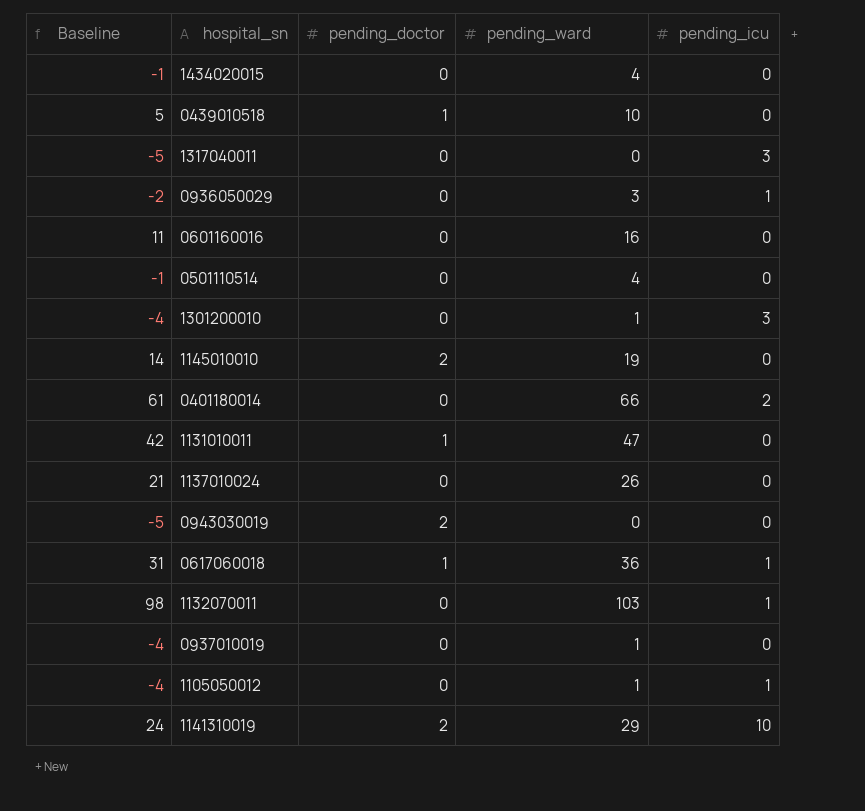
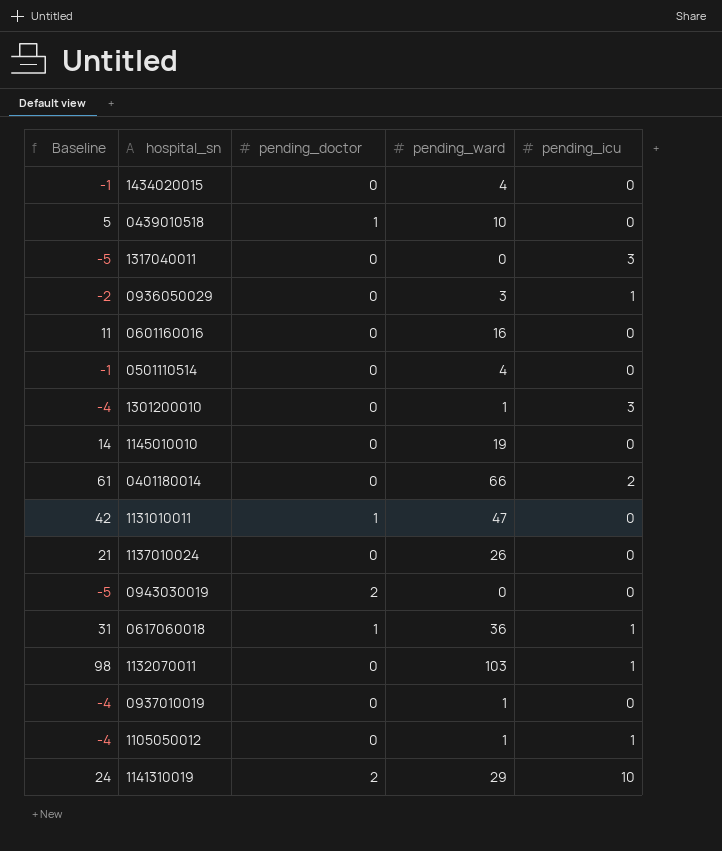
1145010010 | pending_doctor: 2 -> 0

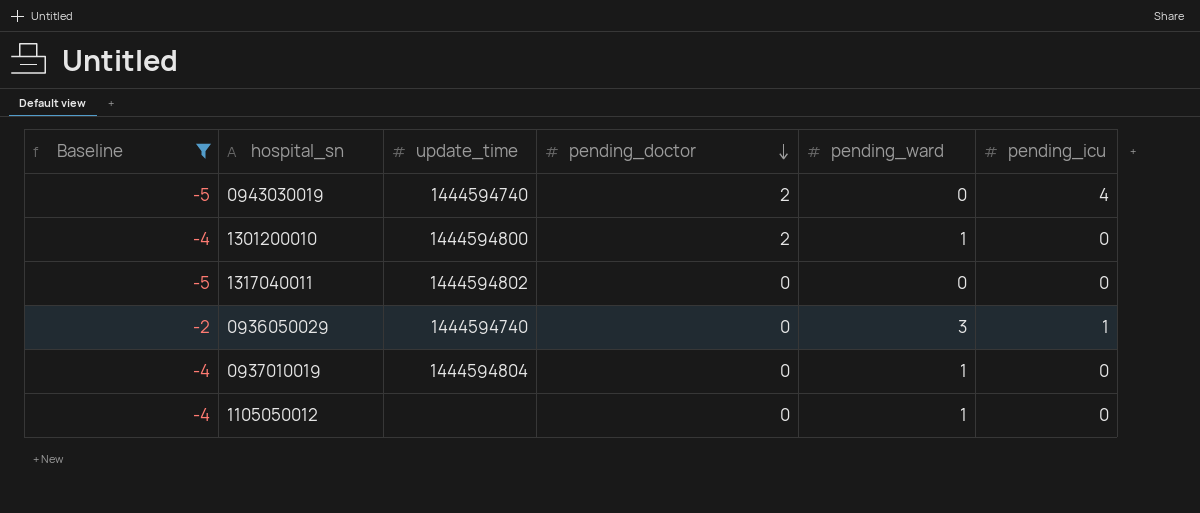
filter: none -> Baseline <= -2
row order: none -> pending_doctor descending
column update_time | position: none -> 3
0943030019 | pending_icu: 0 -> 4
1301200010 | pending_doctor: 0 -> 2
1301200010 | pending_icu: 3 -> 0
1317040011 | pending_icu: 3 -> 0
1105050012 | pending_icu: 1 -> 0

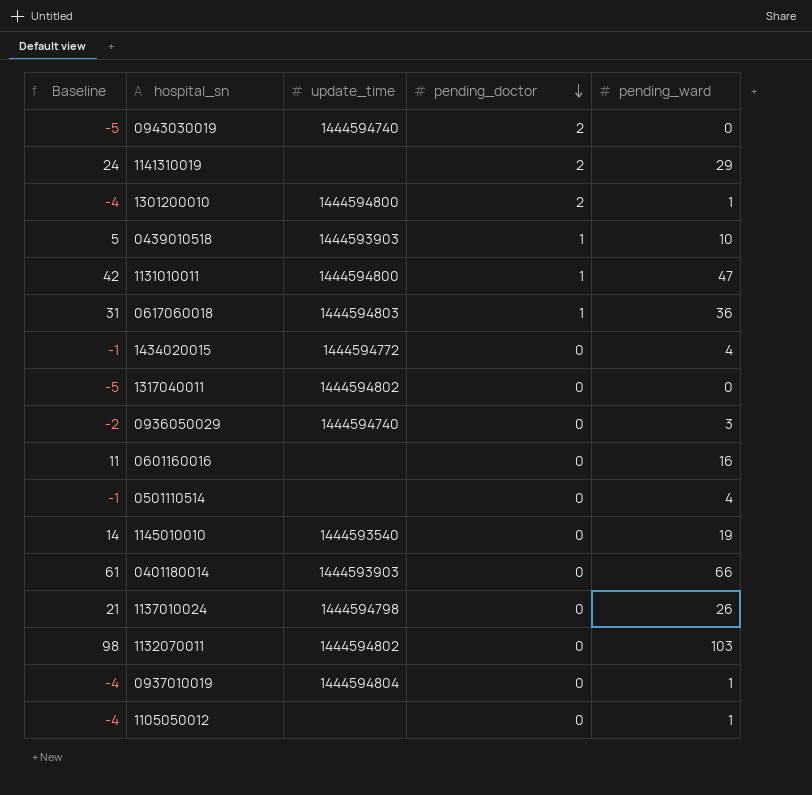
filter: Baseline <= -2 -> none
column pending_icu | position: 6 -> none

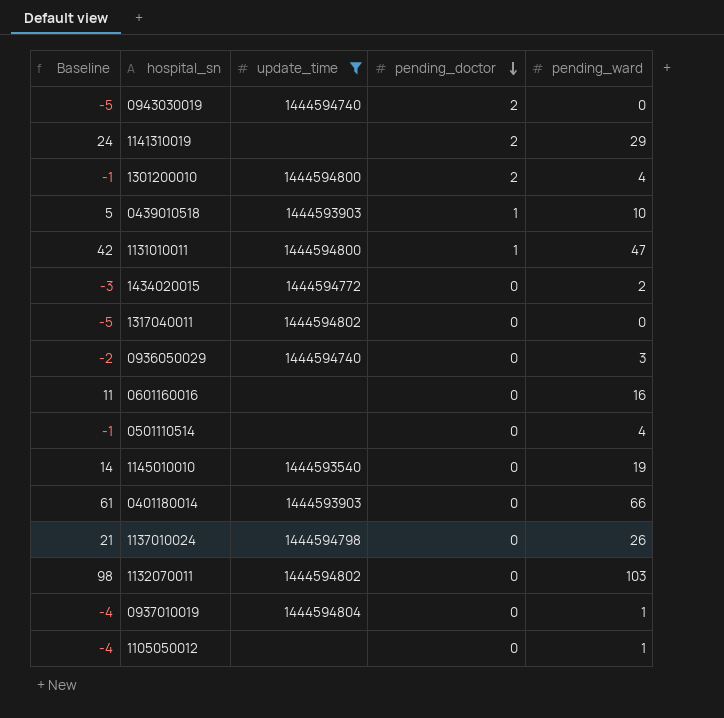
filter: none -> update_time != 1444594803
1301200010 | Baseline: -4 -> -1
1301200010 | pending_ward: 1 -> 4
1434020015 | Baseline: -1 -> -3
1434020015 | pending_ward: 4 -> 2

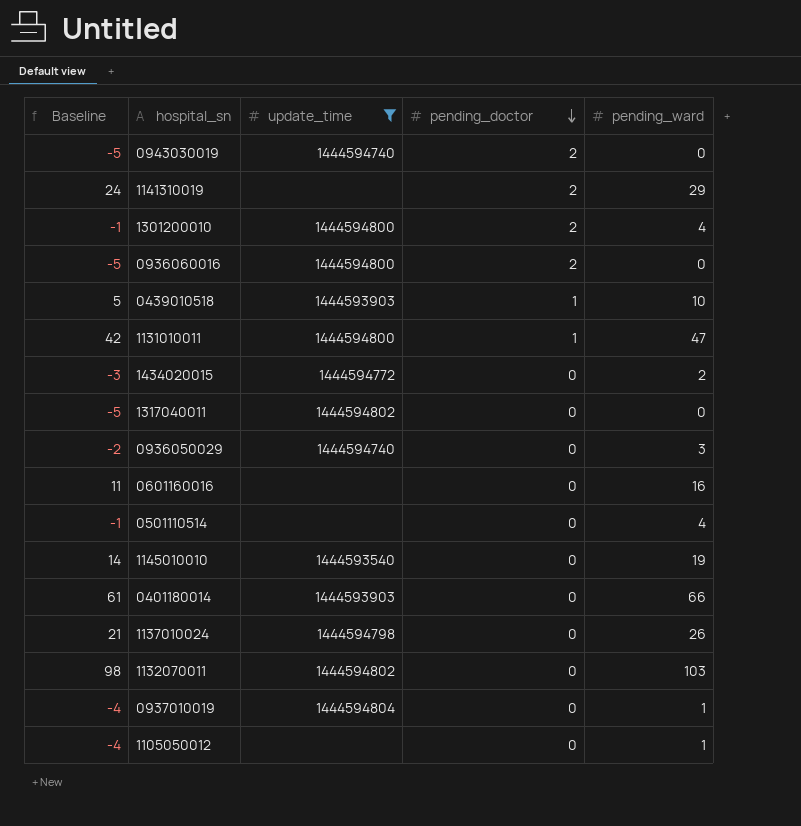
row 0936060016: none -> -5 | 1444594800 | 2 | 0

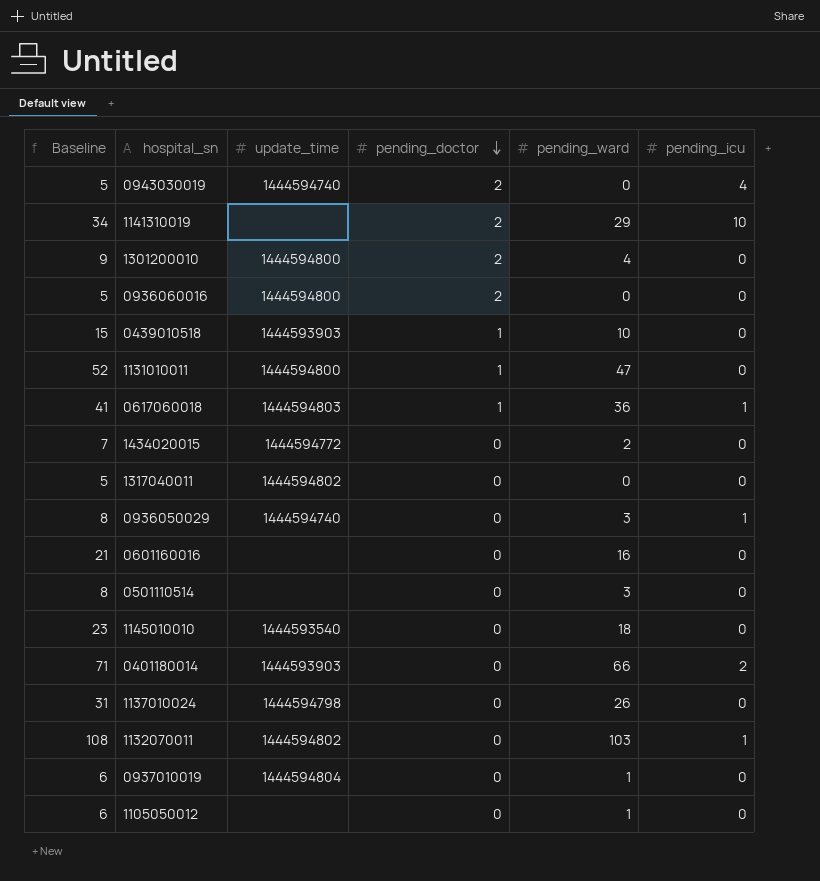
filter: update_time != 1444594803 -> none
column Baseline | formula: [pending_ward] - 5 -> [pending_ward] + 5
column pending_icu | position: none -> 6
0501110514 | pending_ward: 4 -> 3
1145010010 | pending_ward: 19 -> 18

